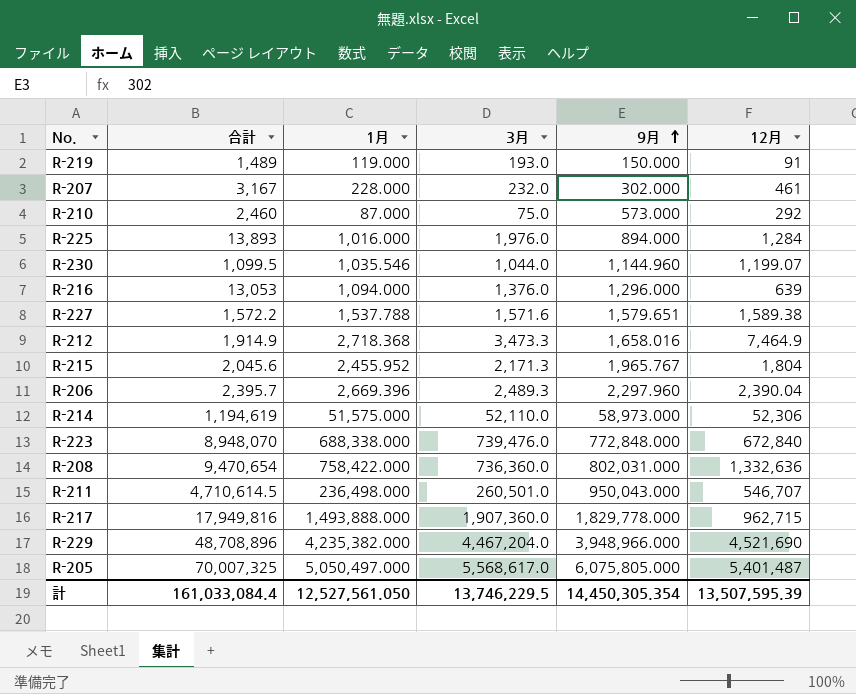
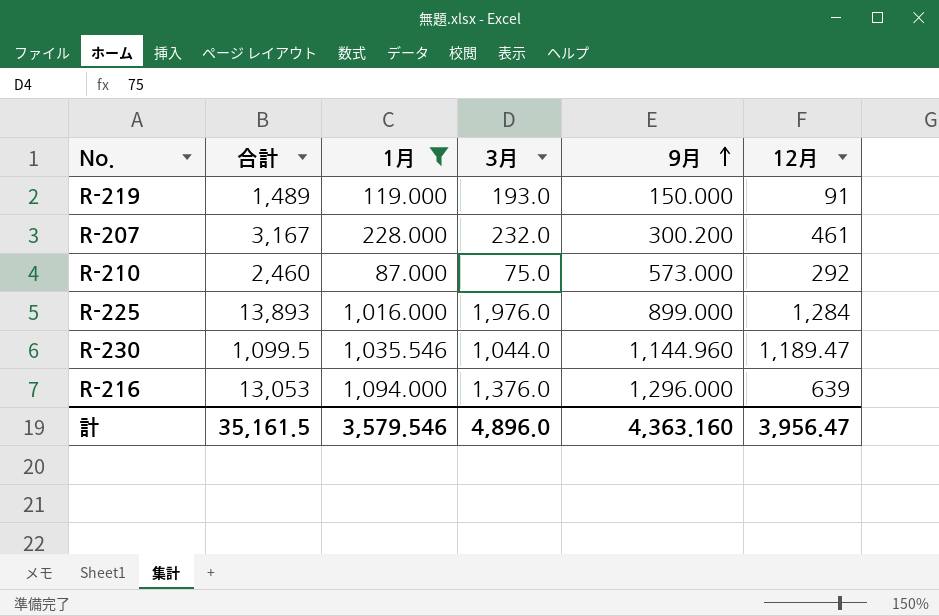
filter: none -> 1月 <= 1,094.000
R-207 | 9月: 302.000 -> 300.200
R-225 | 9月: 894.000 -> 899.000
R-230 | 12月: 1,199.07 -> 1,189.47
計 | 合計: 161,033,084.4 -> 35,161.5
計 | 1月: 12,527,561.050 -> 3,579.546
計 | 3月: 13,746,229.5 -> 4,896.0
計 | 9月: 14,450,305.354 -> 4,363.160
計 | 12月: 13,507,595.39 -> 3,956.47

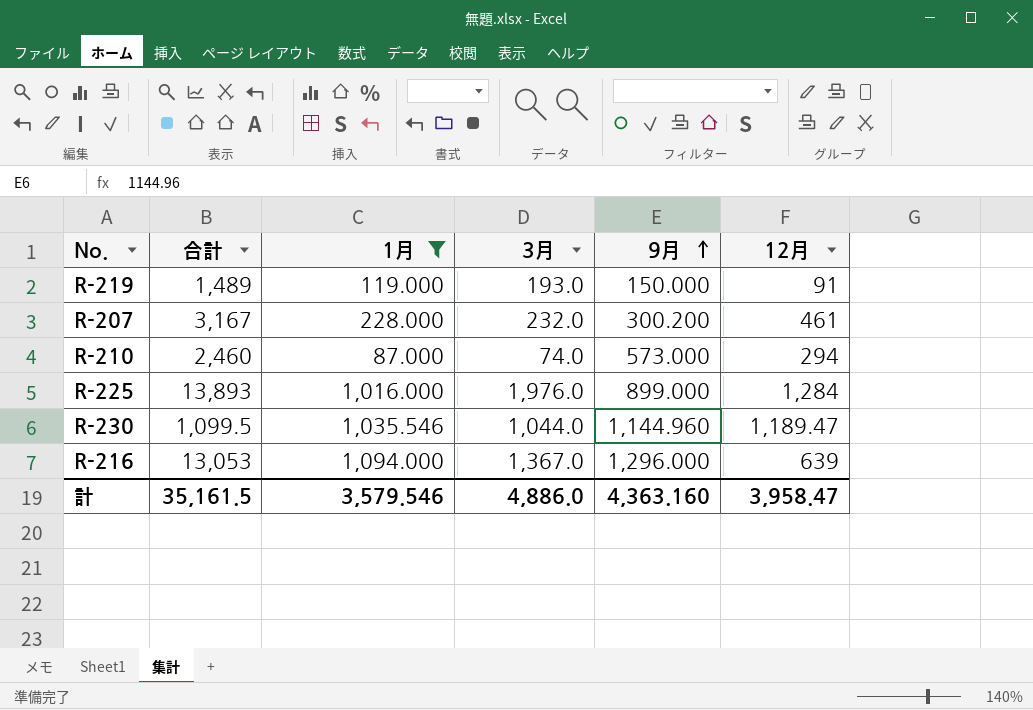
R-210 | 3月: 75.0 -> 74.0
R-210 | 12月: 292 -> 294
R-216 | 3月: 1,376.0 -> 1,367.0
計 | 3月: 4,896.0 -> 4,886.0
計 | 12月: 3,956.47 -> 3,958.47

